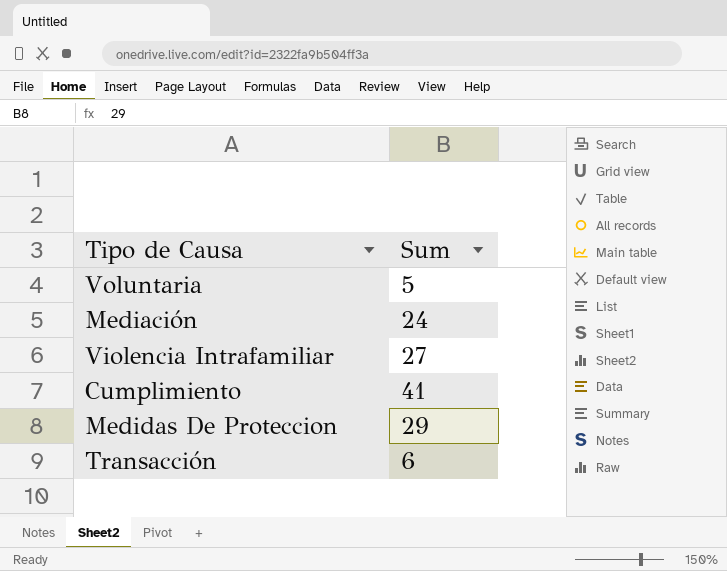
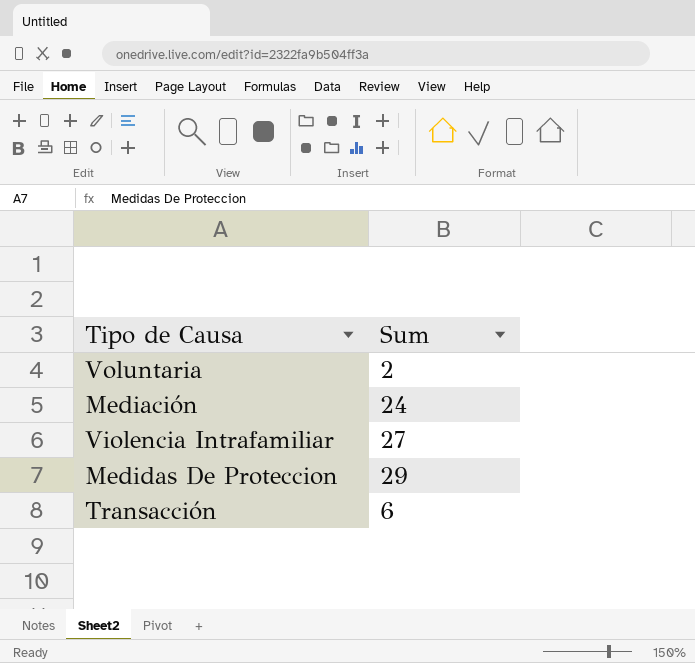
row Cumplimiento: 41 -> none
Voluntaria | Sum: 5 -> 2

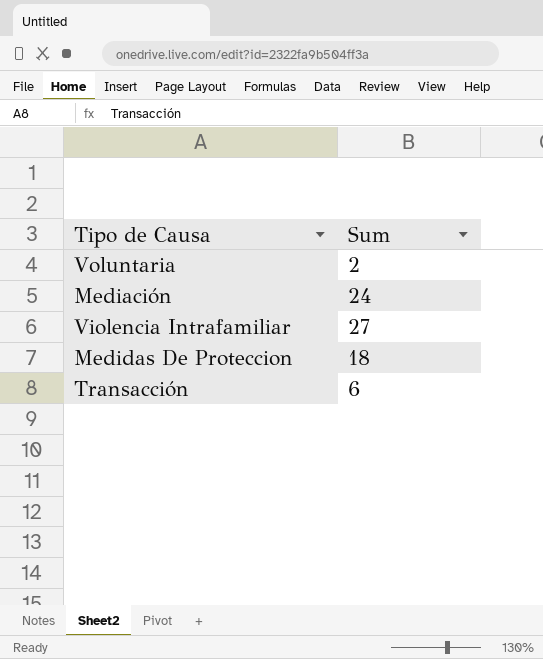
Medidas De Proteccion | Sum: 29 -> 18

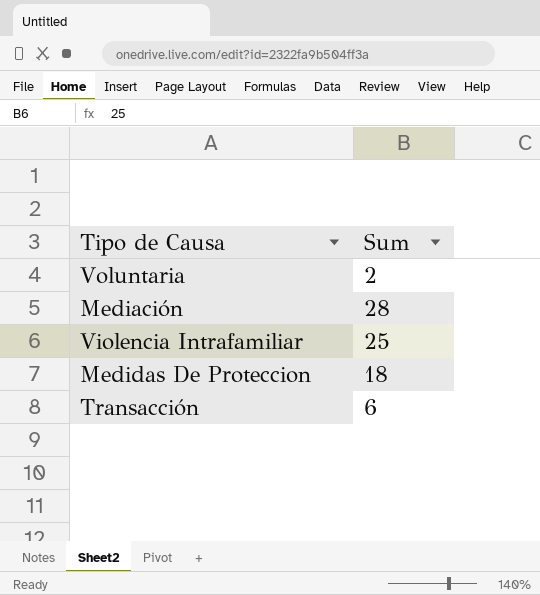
Mediación | Sum: 24 -> 28
Violencia Intrafamiliar | Sum: 27 -> 25

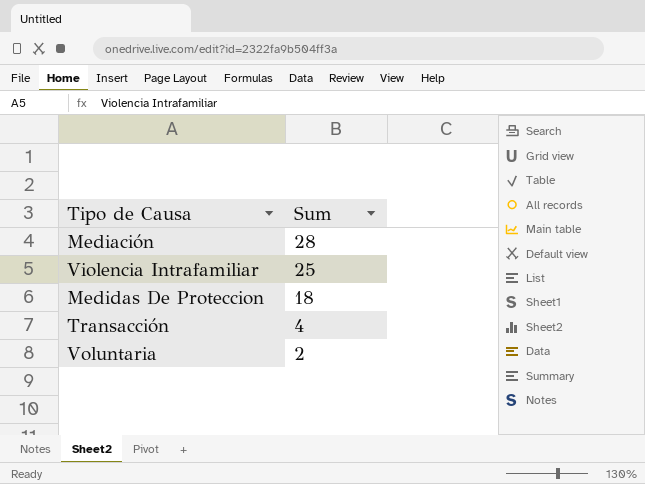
row order: none -> Sum descending
Transacción | Sum: 6 -> 4

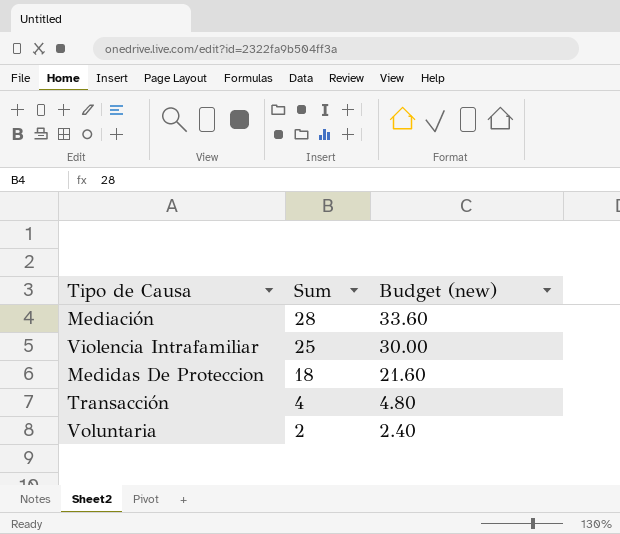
column Budget (new) | formula: none -> [Sum] * 1.2

